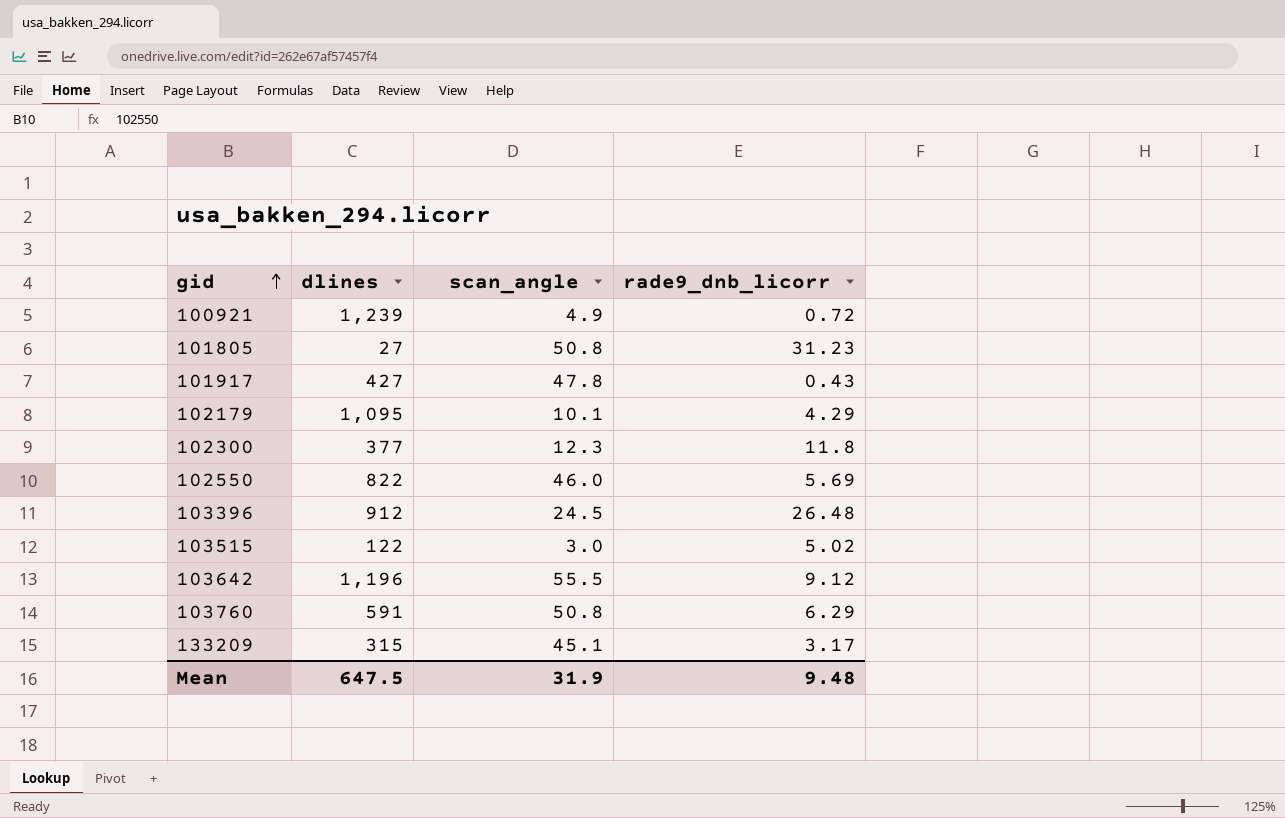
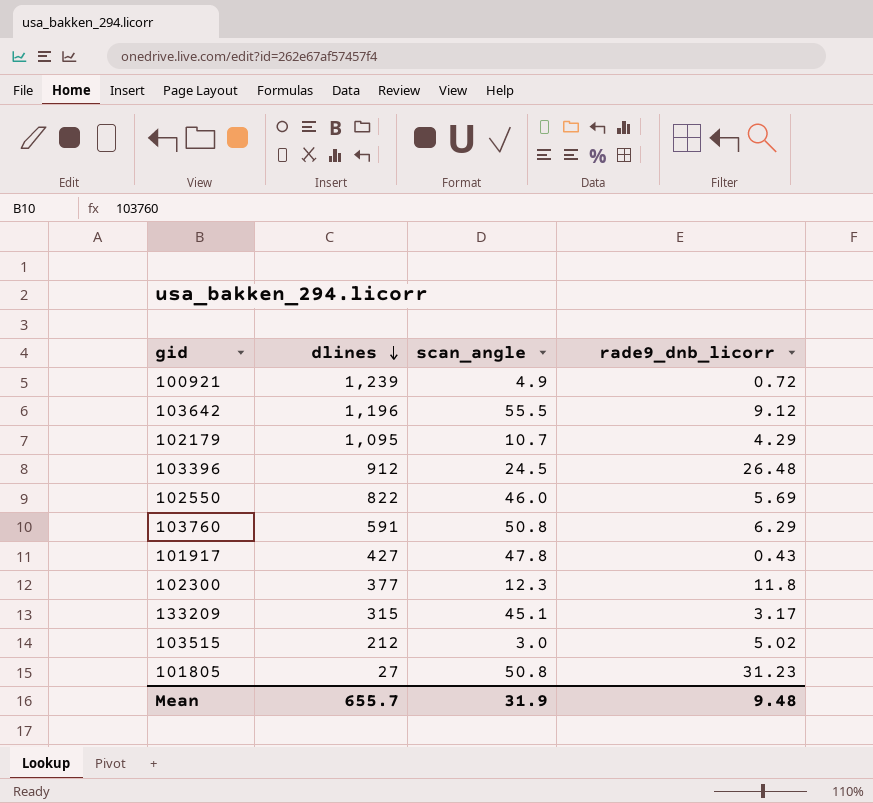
row order: gid ascending -> dlines descending
102179 | scan_angle: 10.1 -> 10.7
103515 | dlines: 122 -> 212
Mean | dlines: 647.5 -> 655.7

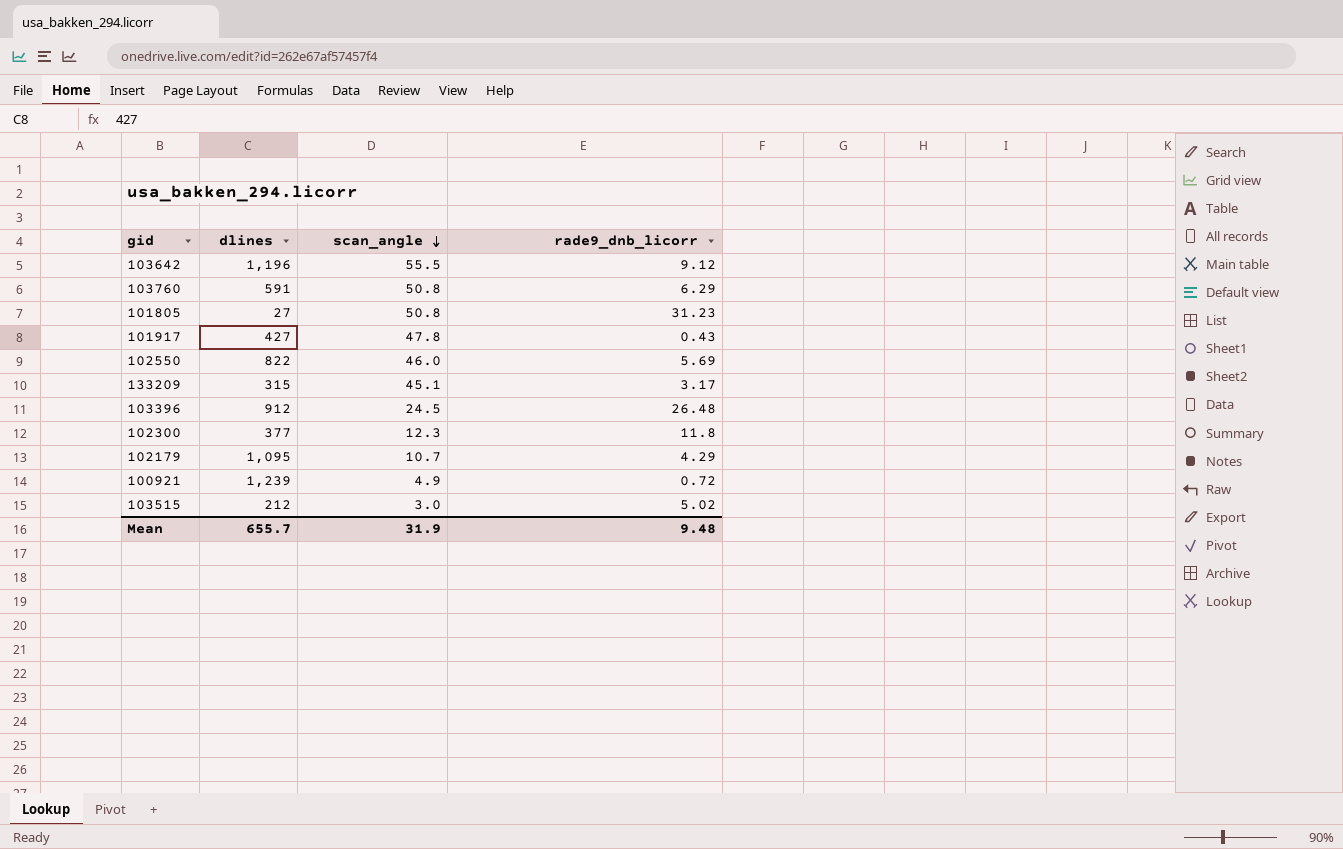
row order: dlines descending -> scan_angle descending

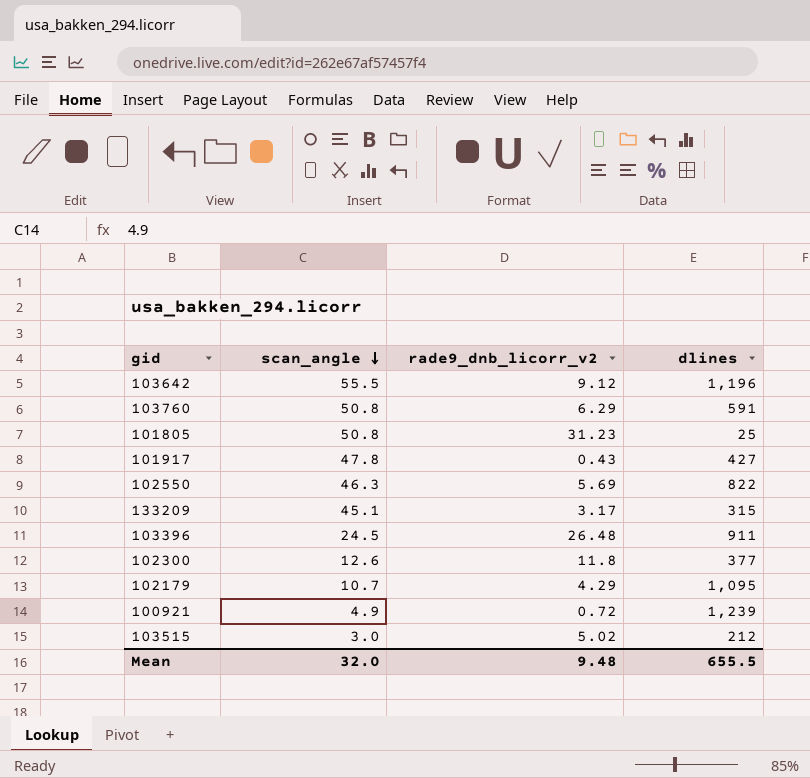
column name: rade9_dnb_licorr -> rade9_dnb_licorr_v2
column dlines | position: 2 -> 4
101805 | dlines: 27 -> 25
102550 | scan_angle: 46.0 -> 46.3
103396 | dlines: 912 -> 911
102300 | scan_angle: 12.3 -> 12.6
Mean | scan_angle: 31.9 -> 32.0
Mean | dlines: 655.7 -> 655.5

